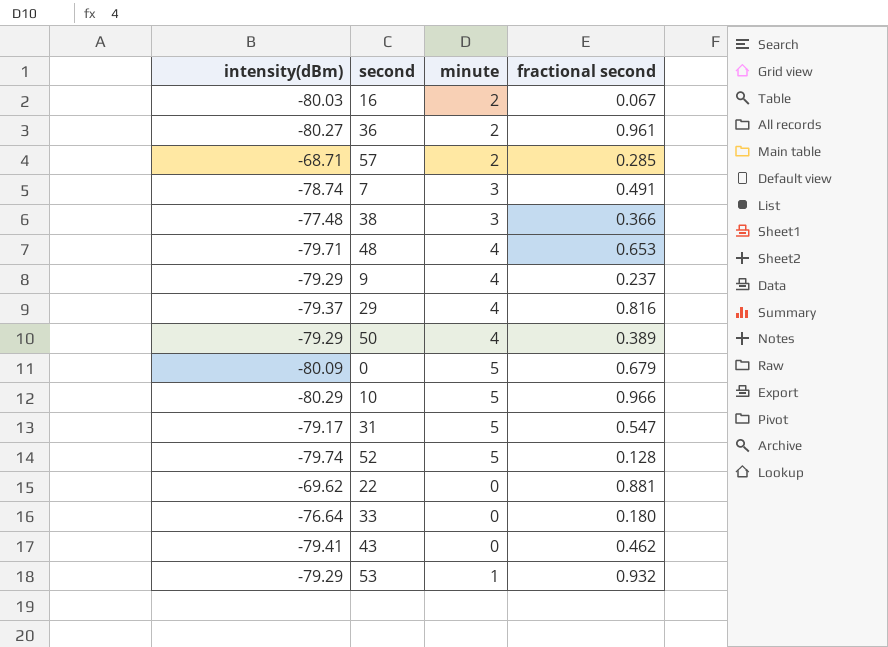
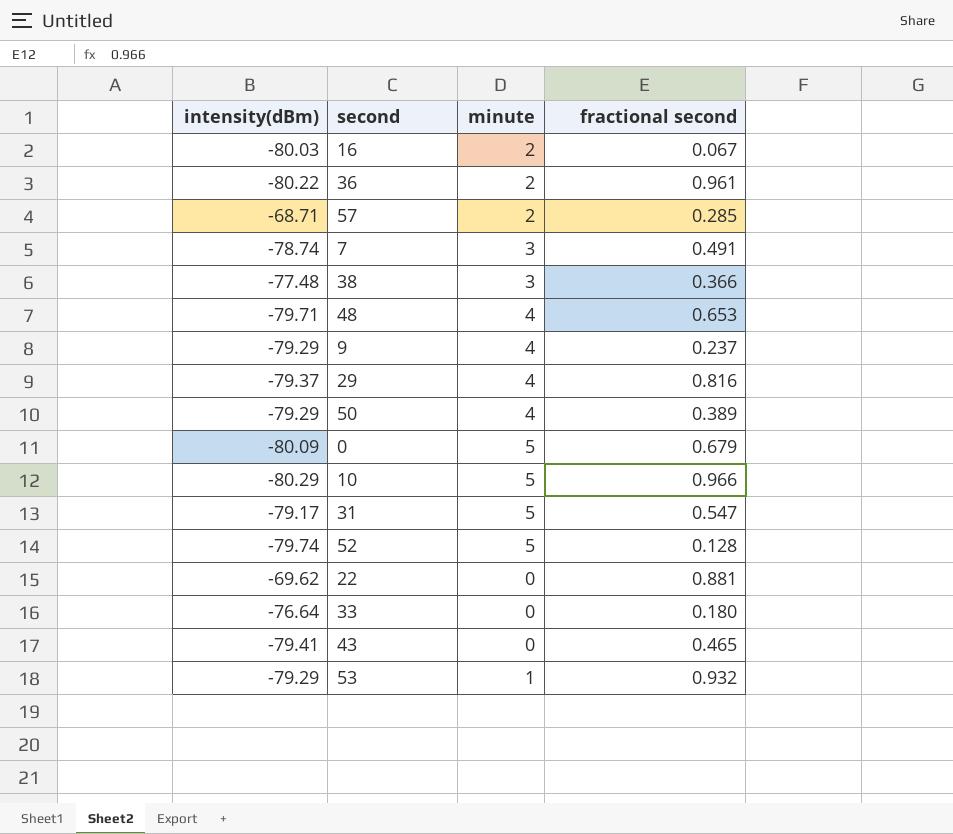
36 | intensity(dBm): -80.27 -> -80.22
43 | fractional second: 0.462 -> 0.465

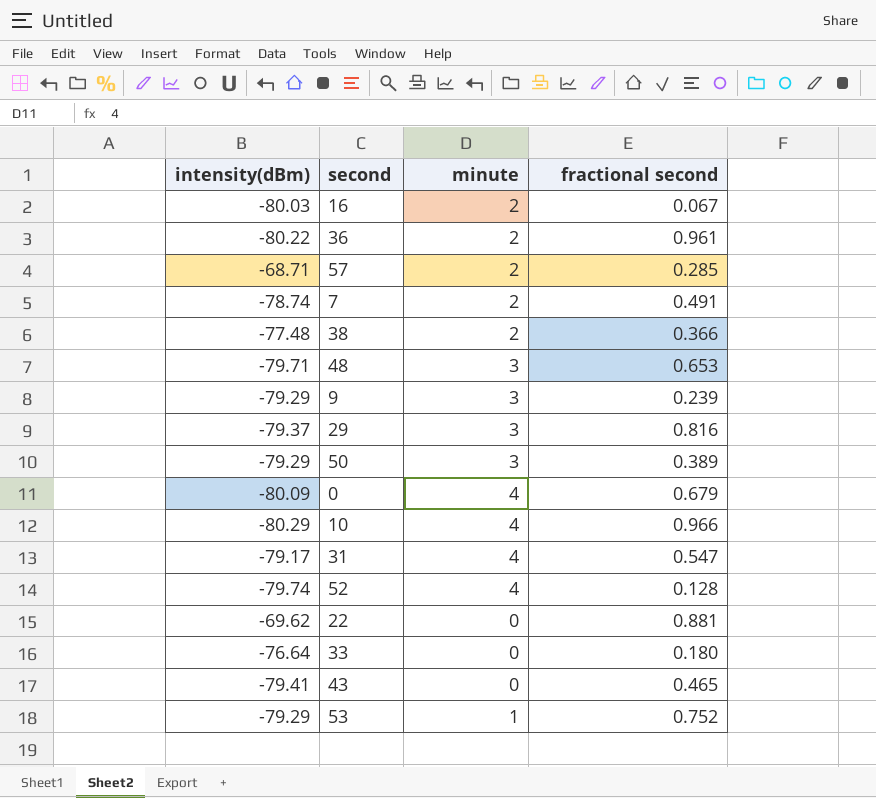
7 | minute: 3 -> 2
38 | minute: 3 -> 2
48 | minute: 4 -> 3
9 | minute: 4 -> 3
9 | fractional second: 0.237 -> 0.239
29 | minute: 4 -> 3
50 | minute: 4 -> 3
0 | minute: 5 -> 4
10 | minute: 5 -> 4
31 | minute: 5 -> 4
52 | minute: 5 -> 4
53 | fractional second: 0.932 -> 0.752

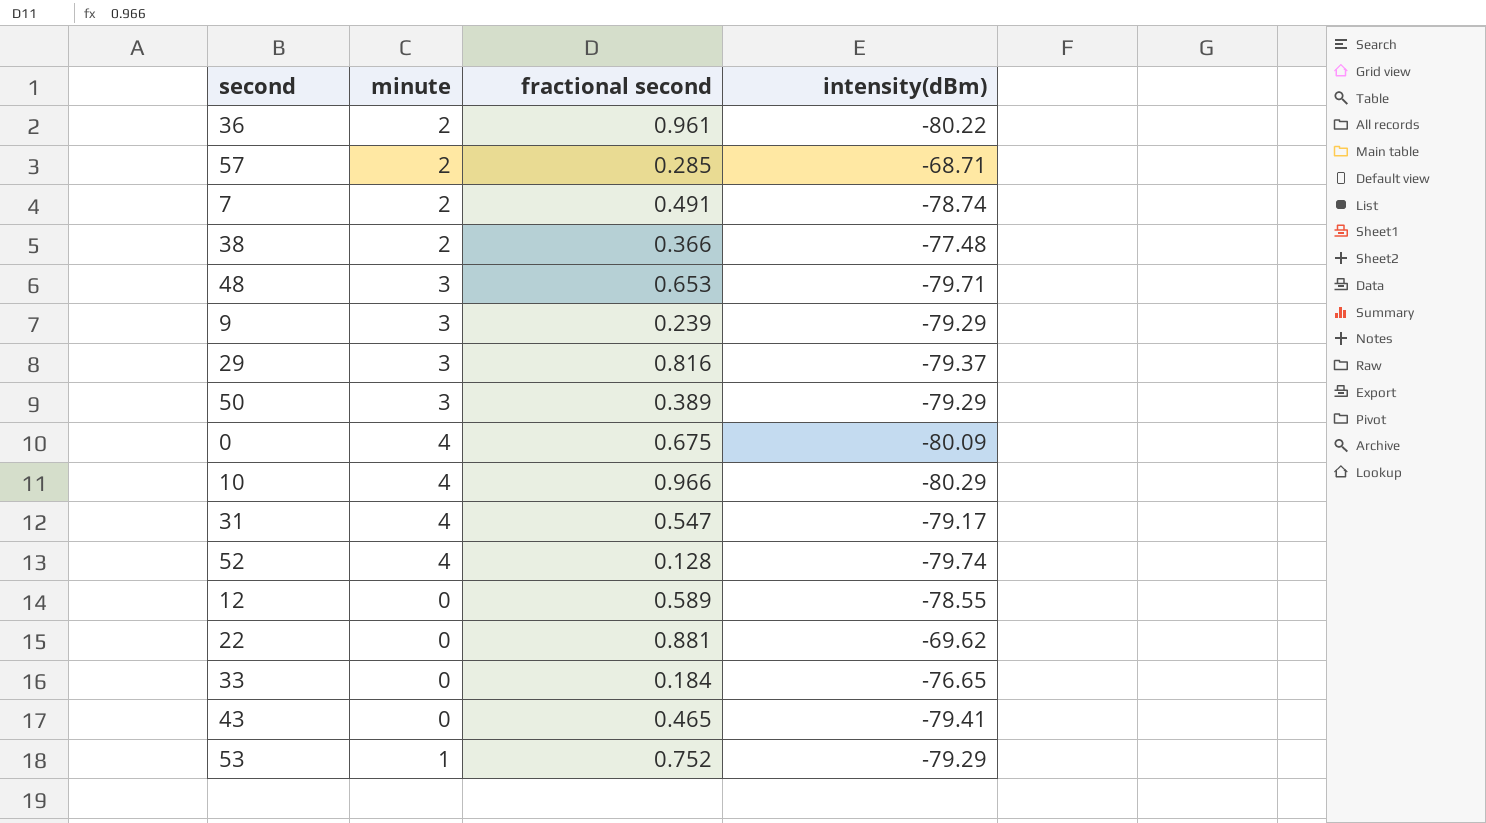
column intensity(dBm) | position: 1 -> 4
row 16: -80.03 | 2 | 0.067 -> none
0 | fractional second: 0.679 -> 0.675
row 12: none -> 0 | 0.589 | -78.55
33 | fractional second: 0.180 -> 0.184
33 | intensity(dBm): -76.64 -> -76.65

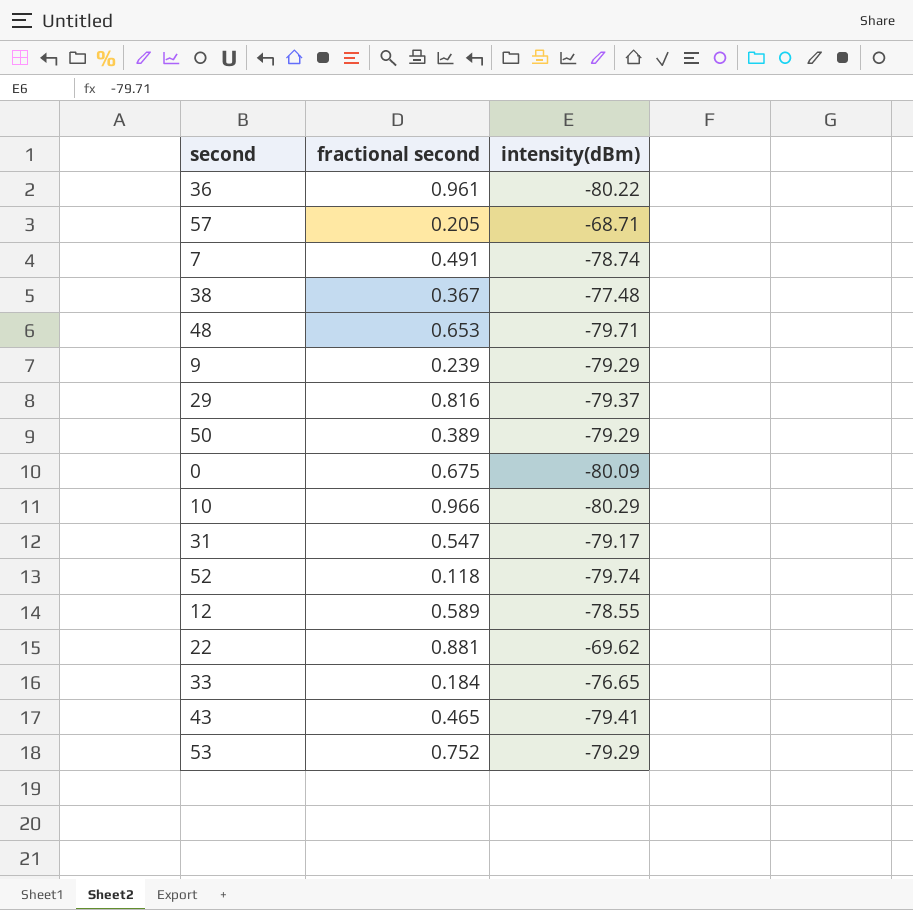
column minute | position: 2 -> none
57 | fractional second: 0.285 -> 0.205
38 | fractional second: 0.366 -> 0.367
52 | fractional second: 0.128 -> 0.118

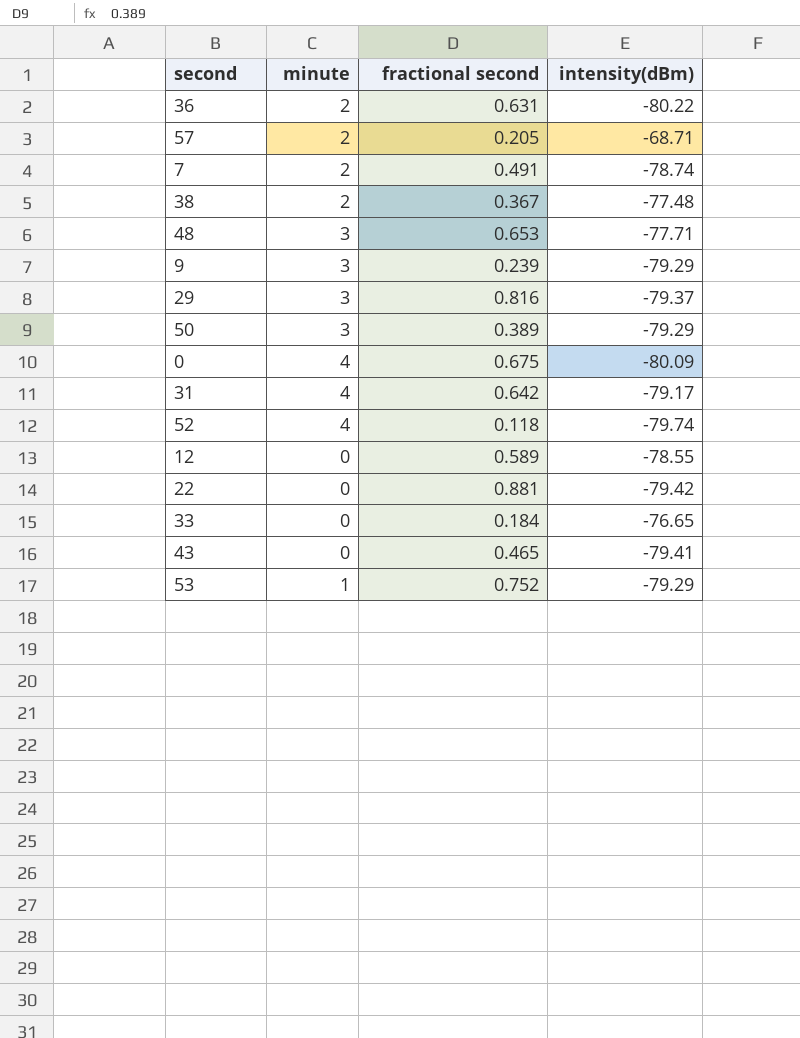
column minute | position: none -> 2
row 10: 0.966 | -80.29 -> none
36 | fractional second: 0.961 -> 0.631
48 | intensity(dBm): -79.71 -> -77.71
31 | fractional second: 0.547 -> 0.642
22 | intensity(dBm): -69.62 -> -79.42

